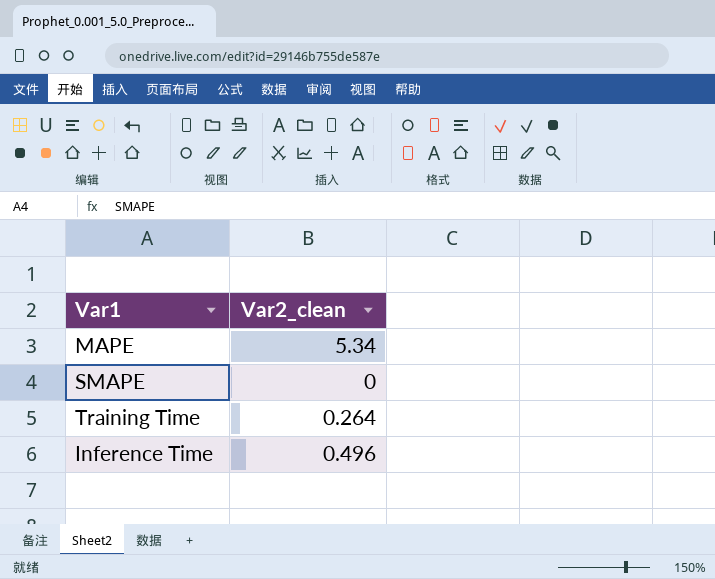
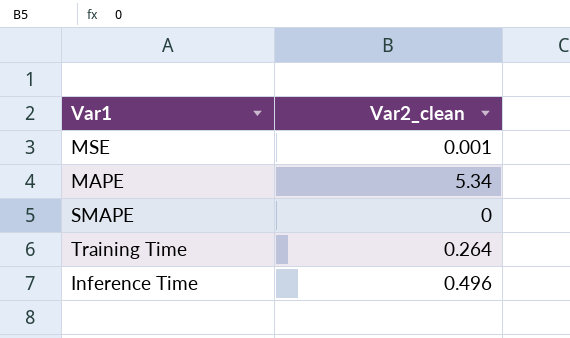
row MSE: none -> 0.001

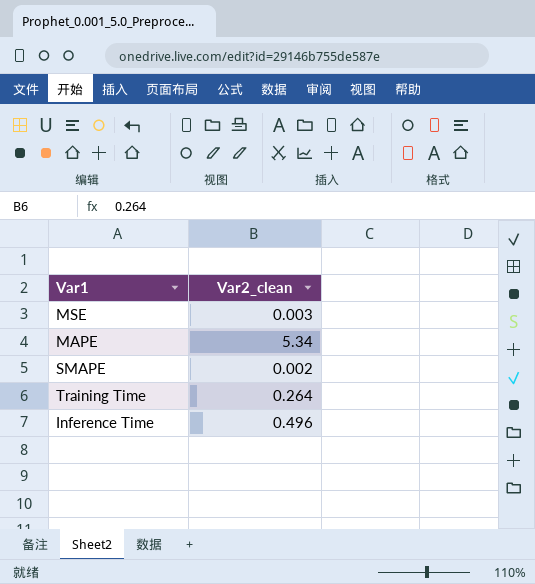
MSE | Var2_clean: 0.001 -> 0.003
SMAPE | Var2_clean: 0 -> 0.002

